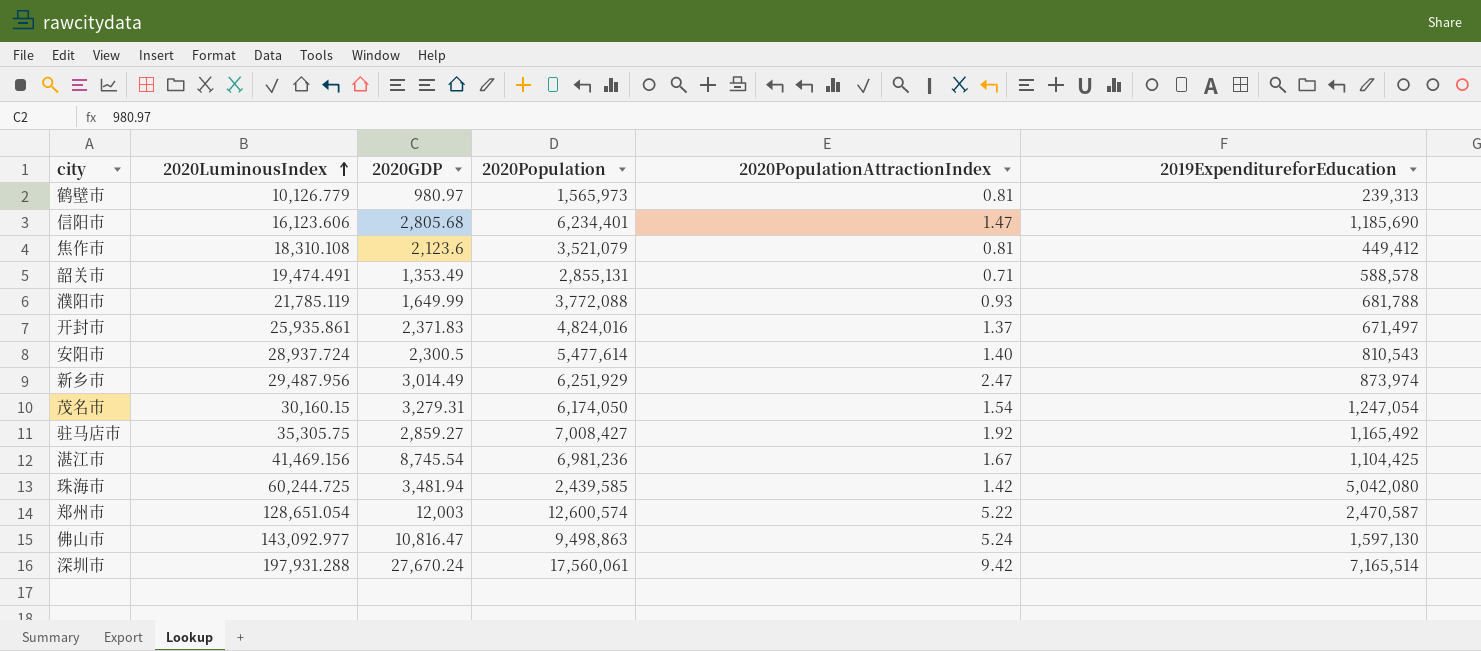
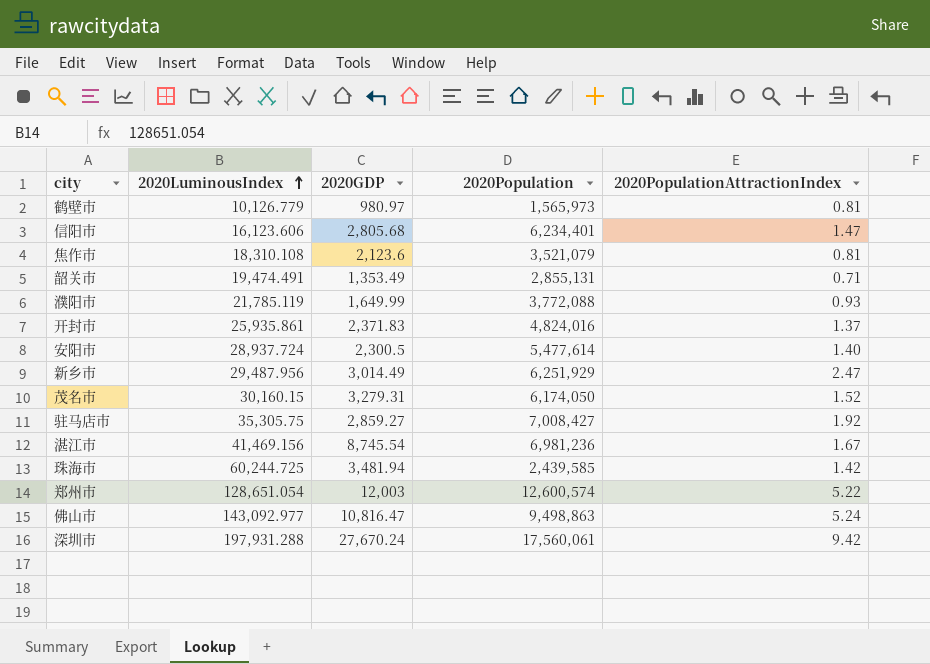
column 2019ExpenditureforEducation | position: 6 -> none
茂名市 | 2020PopulationAttractionIndex: 1.54 -> 1.52

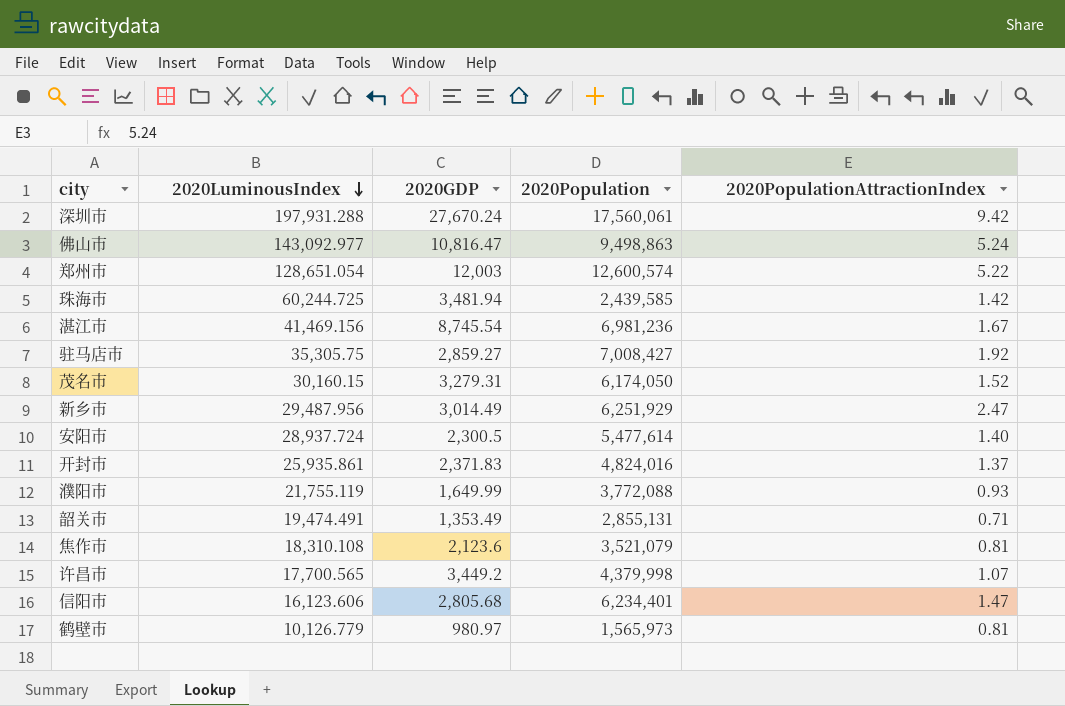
row order: 2020LuminousIndex ascending -> 2020LuminousIndex descending
濮阳市 | 2020LuminousIndex: 21,785.119 -> 21,755.119
row 许昌市: none -> 17,700.565 | 3,449.2 | 4,379,998 | 1.07

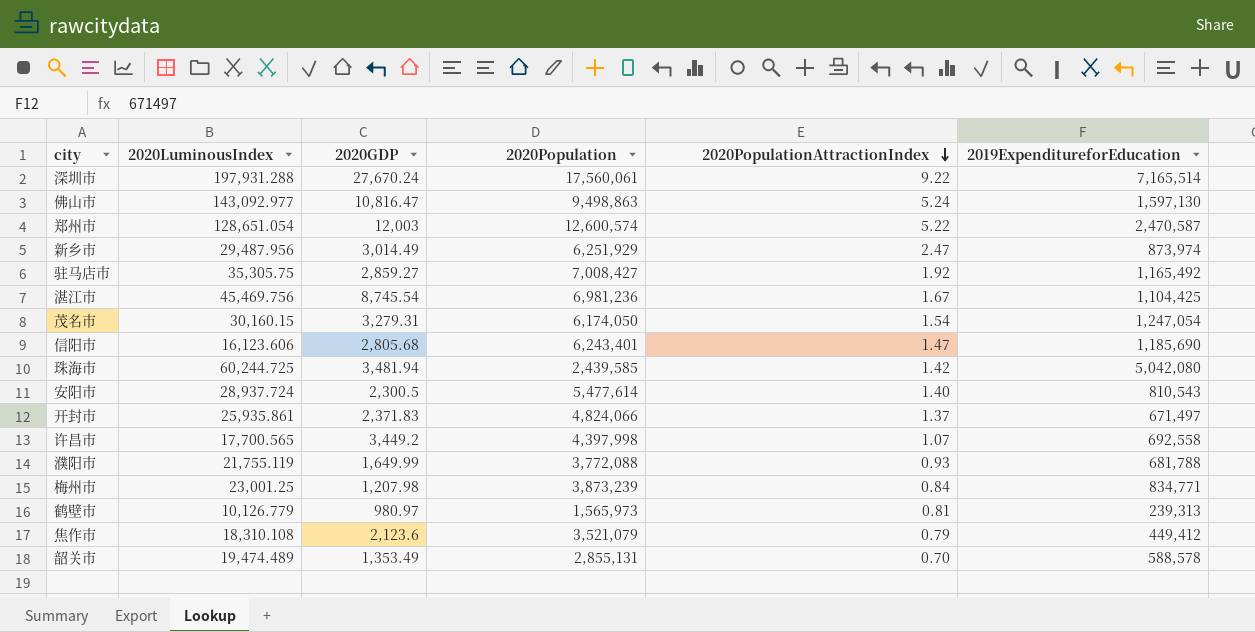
row order: 2020LuminousIndex descending -> 2020PopulationAttractionIndex descending
column 2019ExpenditureforEducation | position: none -> 6
深圳市 | 2020PopulationAttractionIndex: 9.42 -> 9.22
湛江市 | 2020LuminousIndex: 41,469.156 -> 45,469.756
茂名市 | 2020PopulationAttractionIndex: 1.52 -> 1.54
信阳市 | 2020Population: 6,234,401 -> 6,243,401
开封市 | 2020Population: 4,824,016 -> 4,824,066
许昌市 | 2020Population: 4,379,998 -> 4,397,998
row 梅州市: none -> 23,001.25 | 1,207.98 | 3,873,239 | 0.84 | 834,771
焦作市 | 2020PopulationAttractionIndex: 0.81 -> 0.79
韶关市 | 2020LuminousIndex: 19,474.491 -> 19,474.489
韶关市 | 2020PopulationAttractionIndex: 0.71 -> 0.70

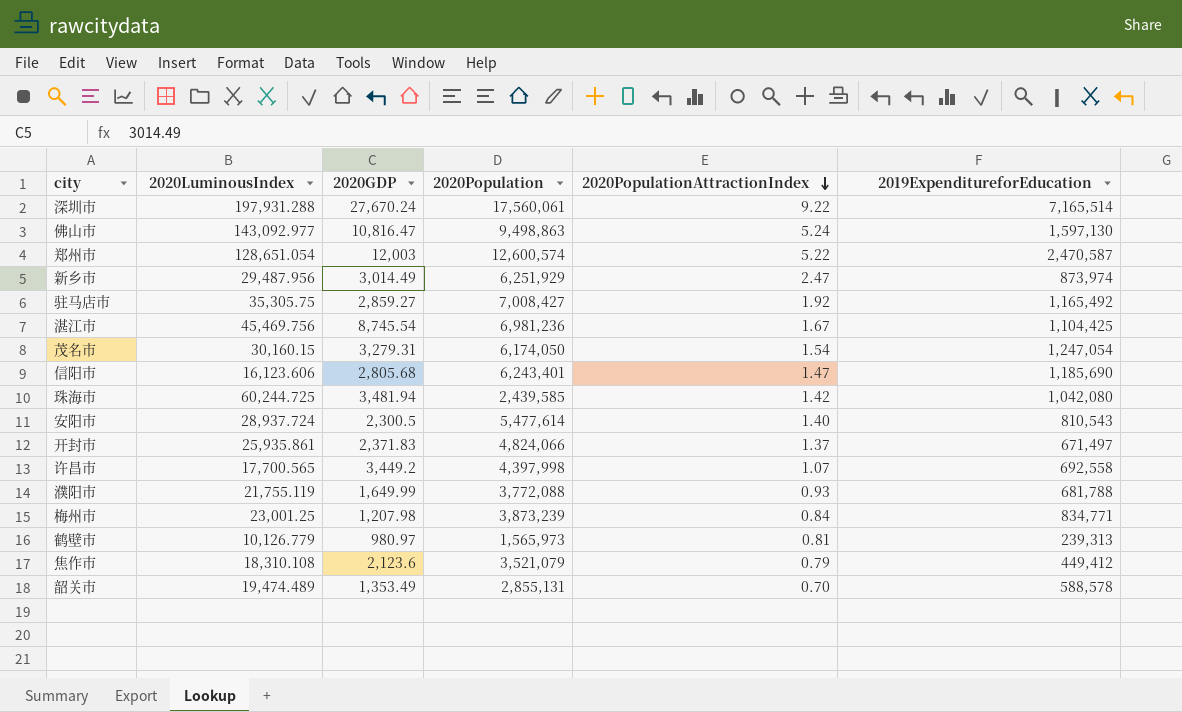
珠海市 | 2019ExpenditureforEducation: 5,042,080 -> 1,042,080

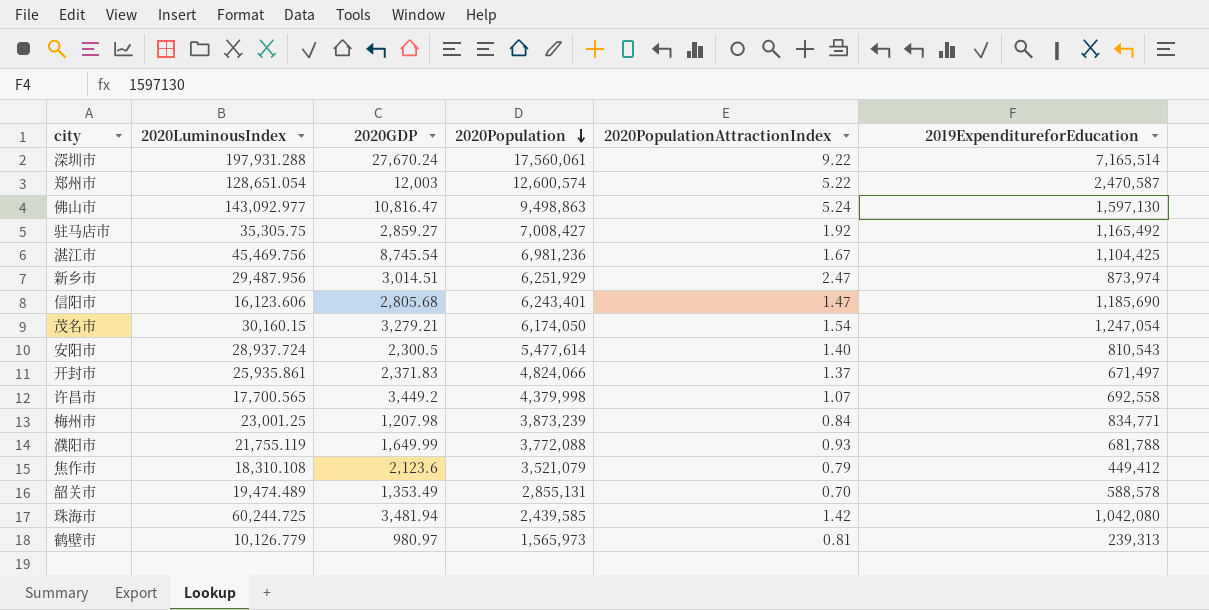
row order: 2020PopulationAttractionIndex descending -> 2020Population descending
新乡市 | 2020GDP: 3,014.49 -> 3,014.51
茂名市 | 2020GDP: 3,279.31 -> 3,279.21
许昌市 | 2020Population: 4,397,998 -> 4,379,998

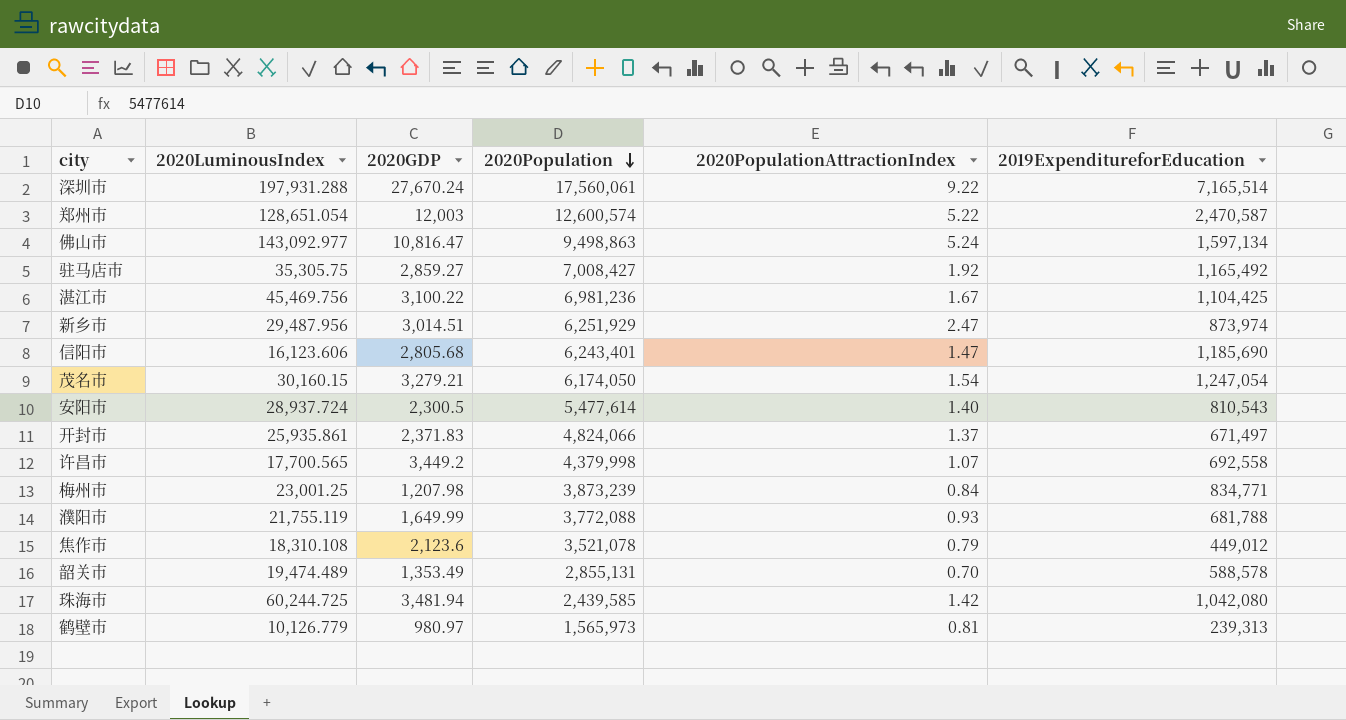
佛山市 | 2019ExpenditureforEducation: 1,597,130 -> 1,597,134
湛江市 | 2020GDP: 8,745.54 -> 3,100.22
焦作市 | 2020Population: 3,521,079 -> 3,521,078
焦作市 | 2019ExpenditureforEducation: 449,412 -> 449,012

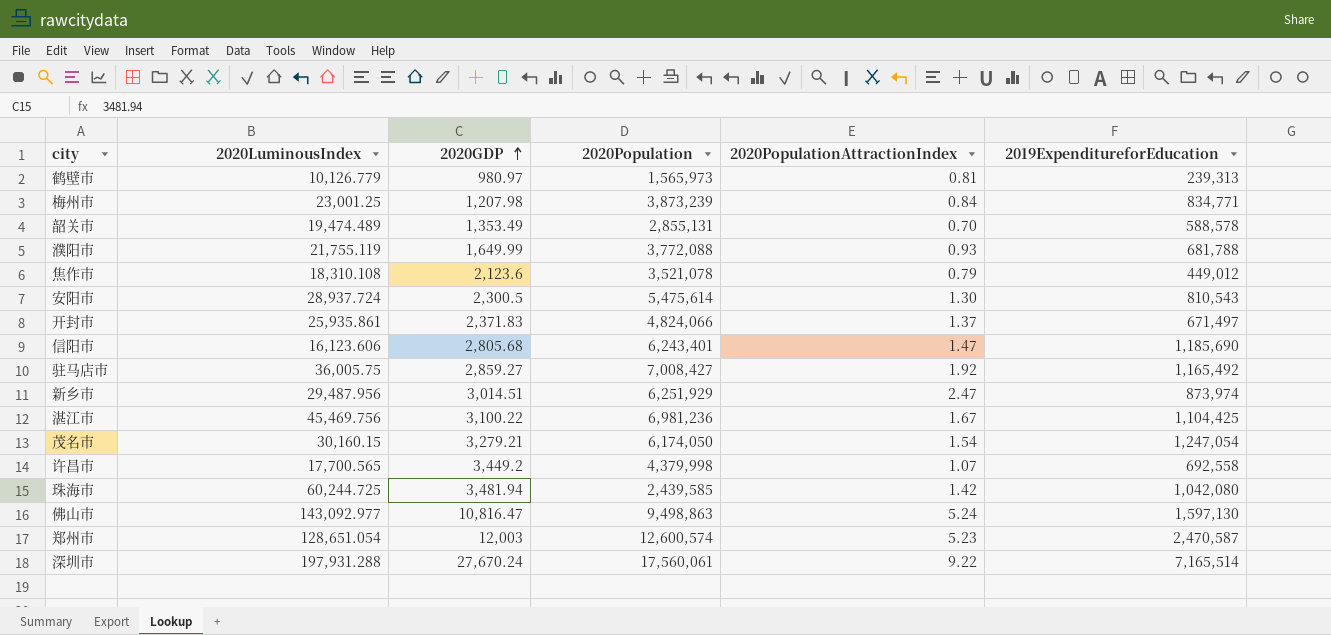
row order: 2020Population descending -> 2020GDP ascending
安阳市 | 2020Population: 5,477,614 -> 5,475,614
安阳市 | 2020PopulationAttractionIndex: 1.40 -> 1.30
驻马店市 | 2020LuminousIndex: 35,305.75 -> 36,005.75
佛山市 | 2019ExpenditureforEducation: 1,597,134 -> 1,597,130
郑州市 | 2020PopulationAttractionIndex: 5.22 -> 5.23

